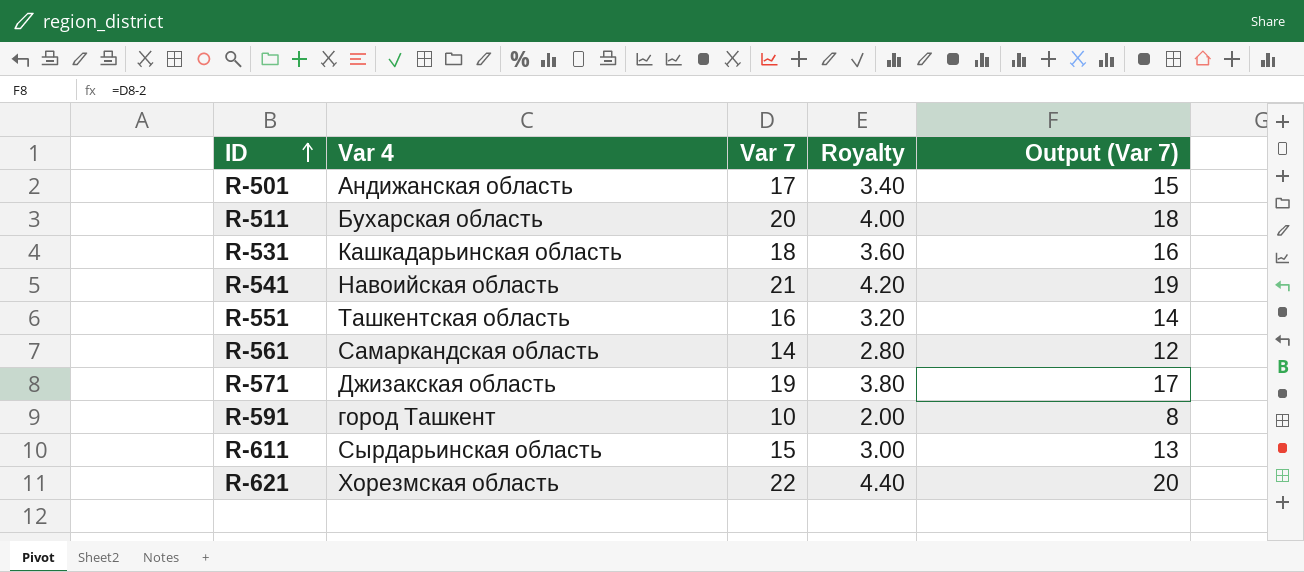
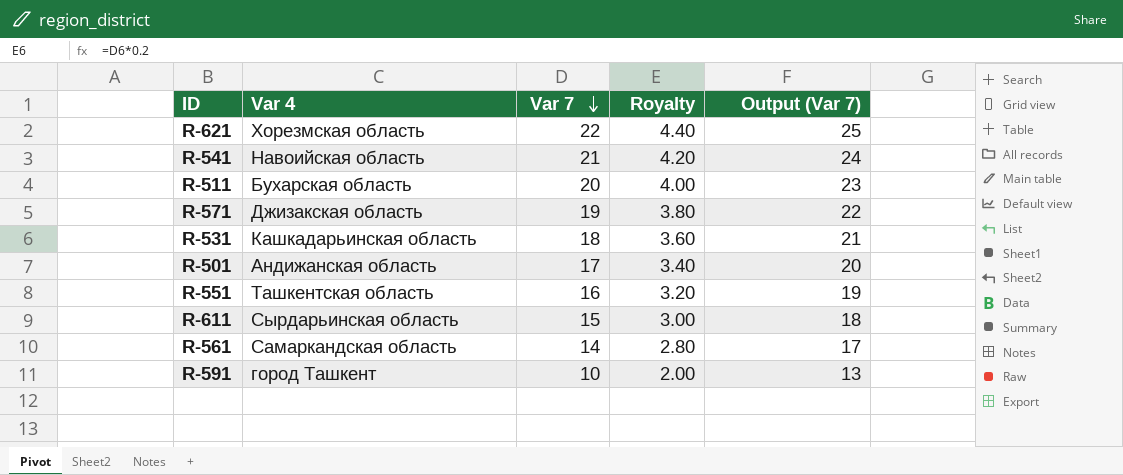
row order: ID ascending -> Var 7 descending
column Output (Var 7) | formula: [Var 7] - 2 -> [Var 7] + 3

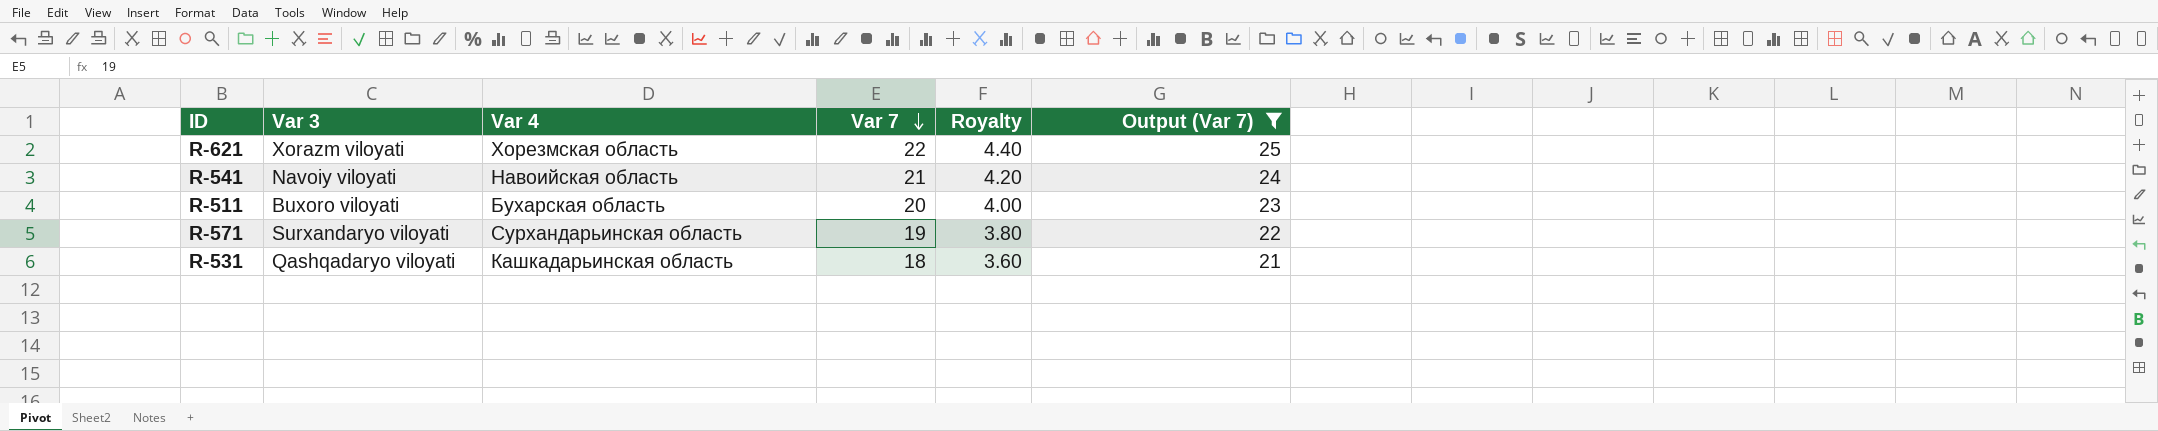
filter: none -> Output (Var 7) >= 21
column Var 3 | position: none -> 2
R-571 | Var 4: Джизакская область -> Сурхандарьинская область

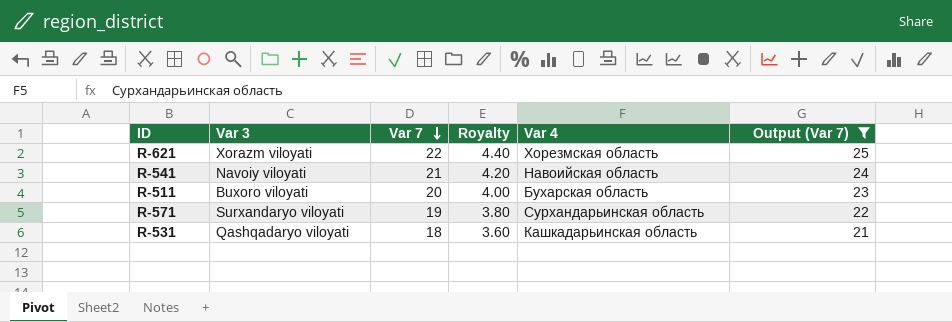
column Var 4 | position: 3 -> 5

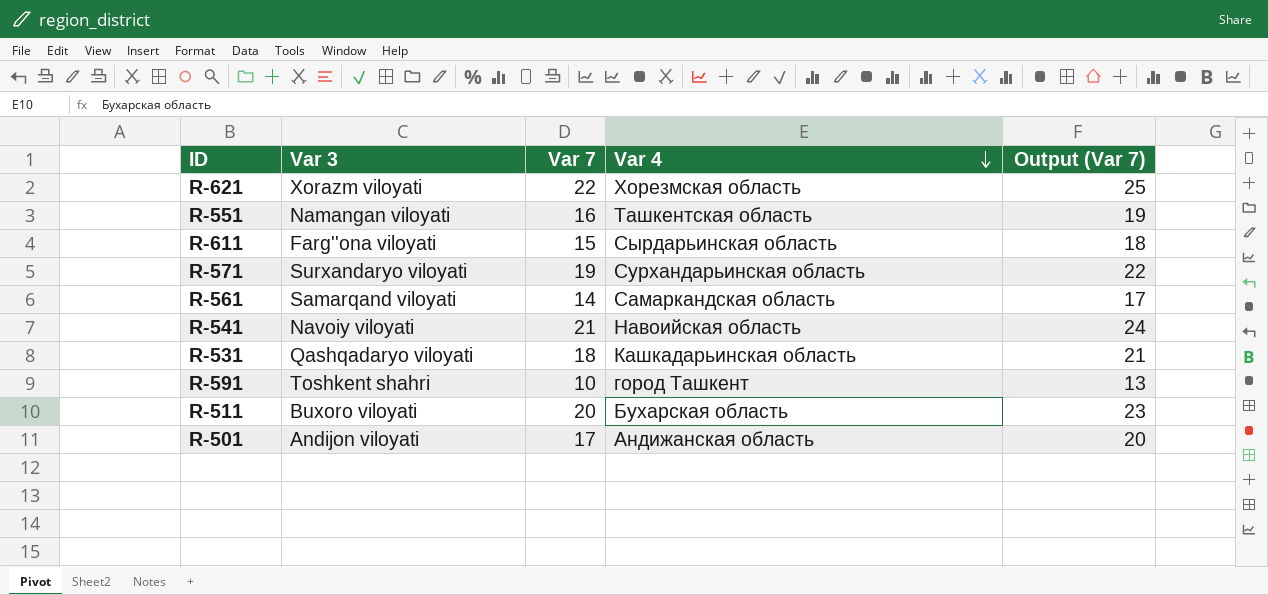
filter: Output (Var 7) >= 21 -> none
row order: Var 7 descending -> Var 4 descending
column Royalty | formula: [Var 7] * 0.2 -> none

